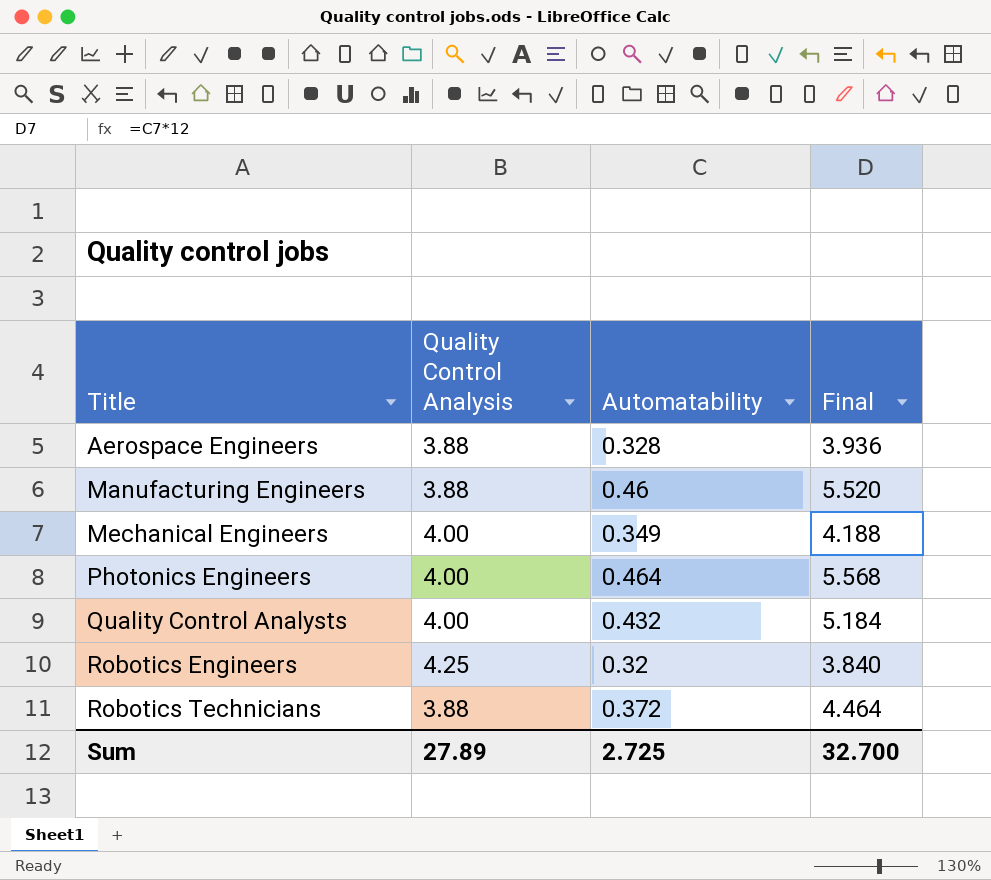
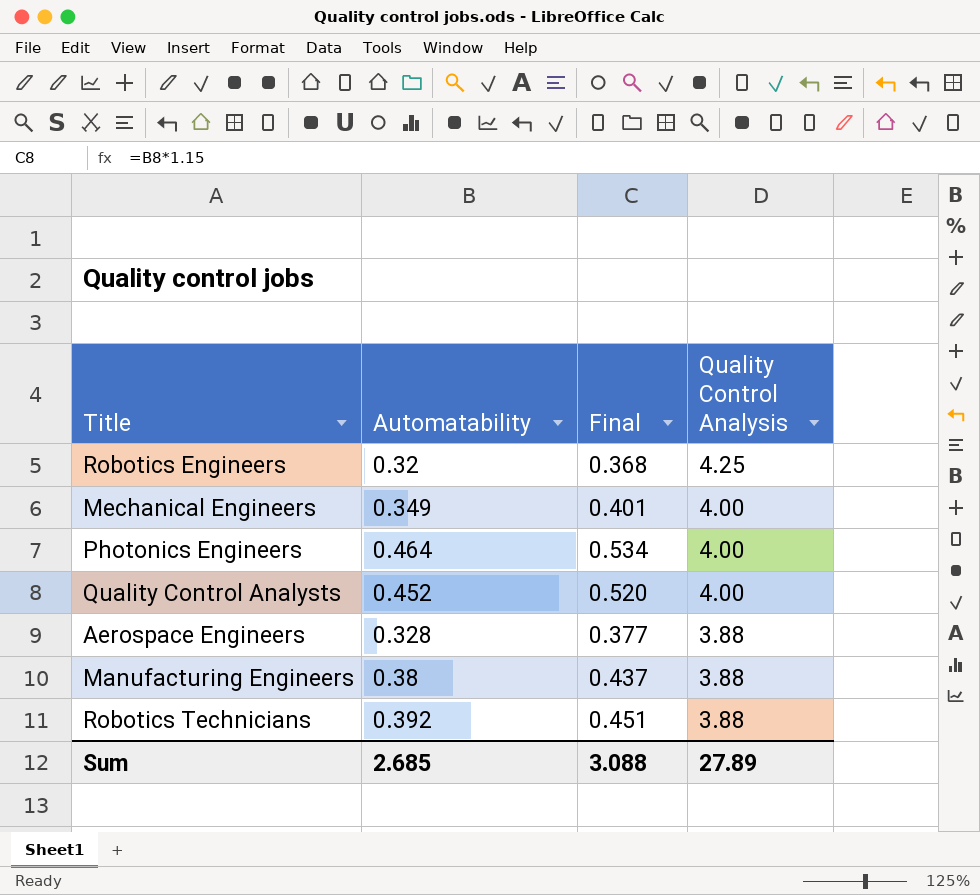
row order: Title ascending -> Quality Control Analysis descending
column Final | formula: [Automatability] * 12 -> [Automatability] * 1.15
column Quality Control Analysis | position: 2 -> 4
Quality Control Analysts | Automatability: 0.432 -> 0.452
Manufacturing Engineers | Automatability: 0.46 -> 0.38
Robotics Technicians | Automatability: 0.372 -> 0.392
Sum | Automatability: 2.725 -> 2.685
Sum | Final: 32.700 -> 3.088

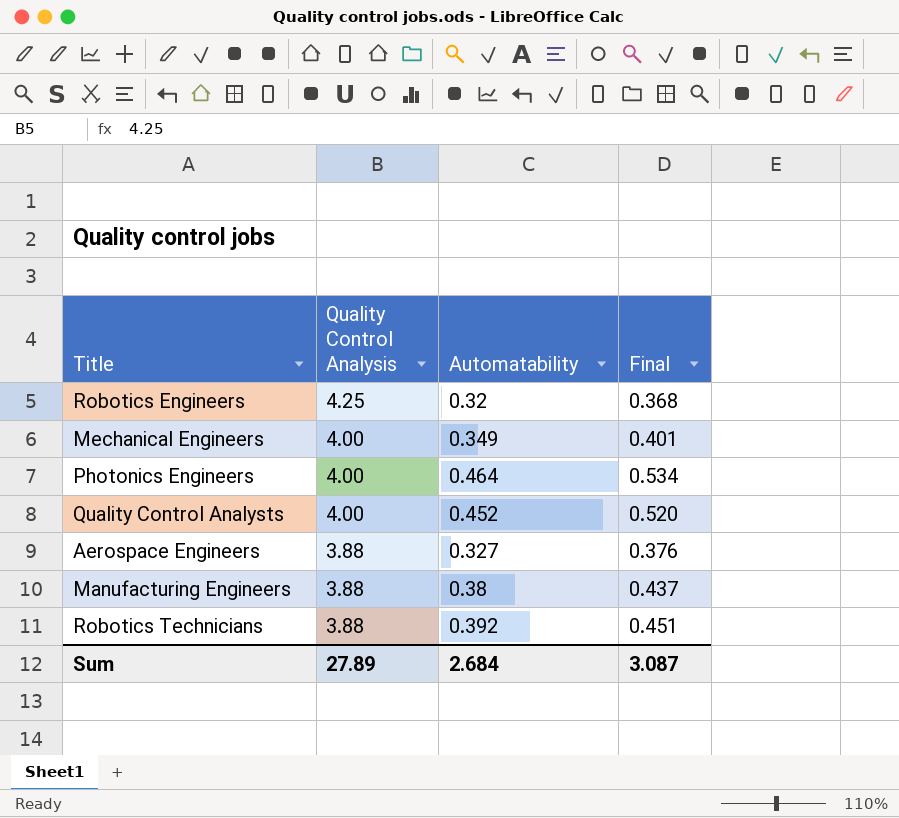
column Quality Control Analysis | position: 4 -> 2
Aerospace Engineers | Automatability: 0.328 -> 0.327
Aerospace Engineers | Final: 0.377 -> 0.376
Sum | Automatability: 2.685 -> 2.684
Sum | Final: 3.088 -> 3.087

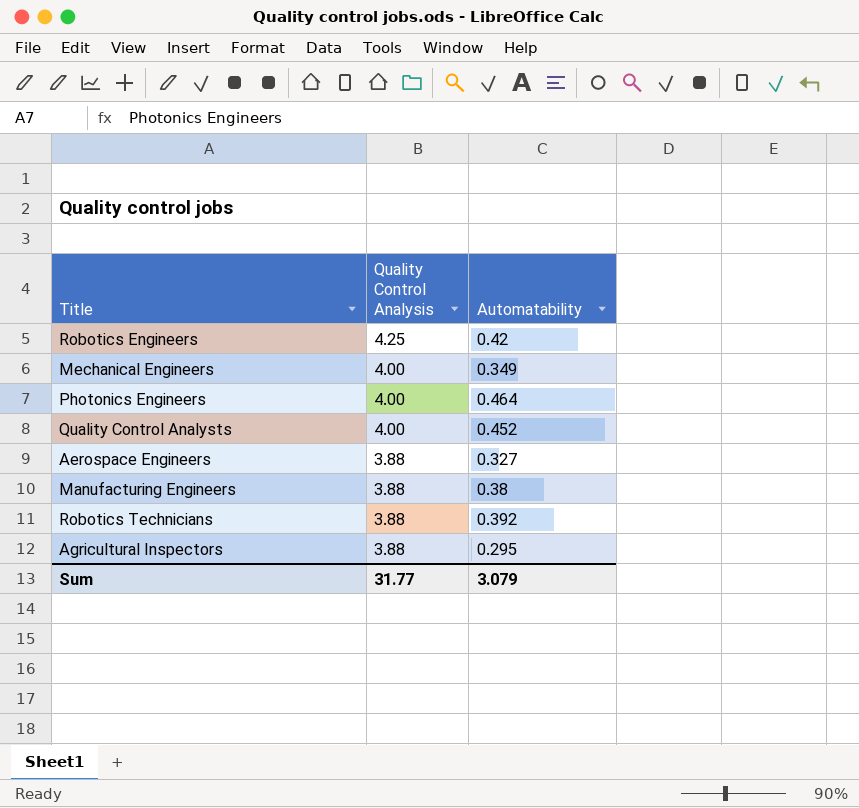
column Final | formula: [Automatability] * 1.15 -> none
Robotics Engineers | Automatability: 0.32 -> 0.42
row Agricultural Inspectors: none -> 3.88 | 0.295
Sum | Quality Control Analysis: 27.89 -> 31.77
Sum | Automatability: 2.684 -> 3.079

